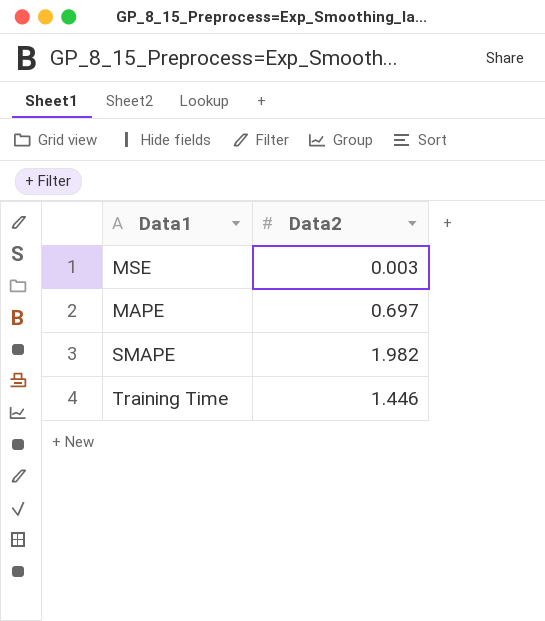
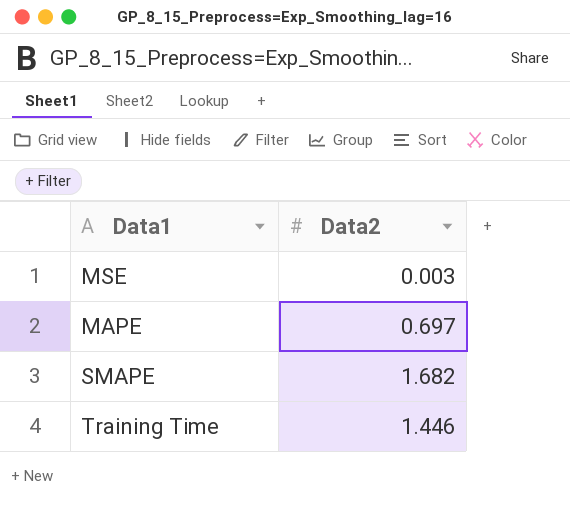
SMAPE | Data2: 1.982 -> 1.682

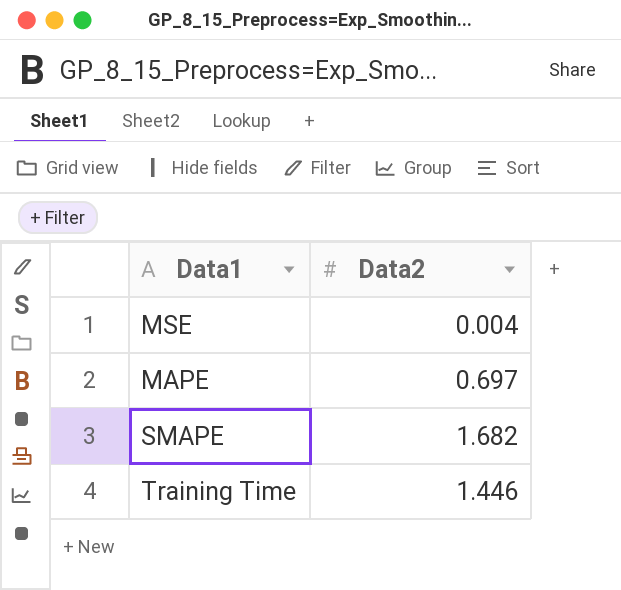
MSE | Data2: 0.003 -> 0.004

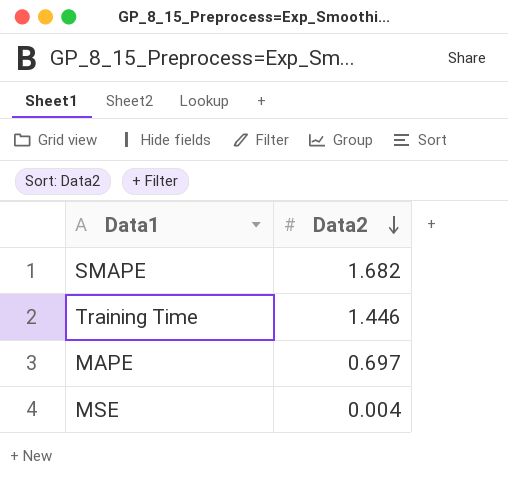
row order: none -> Data2 descending

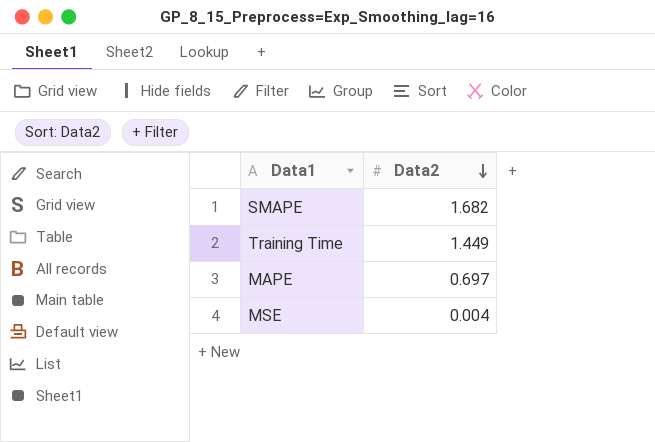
Training Time | Data2: 1.446 -> 1.449

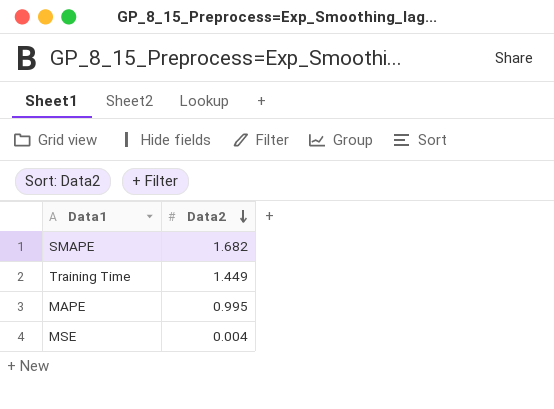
MAPE | Data2: 0.697 -> 0.995

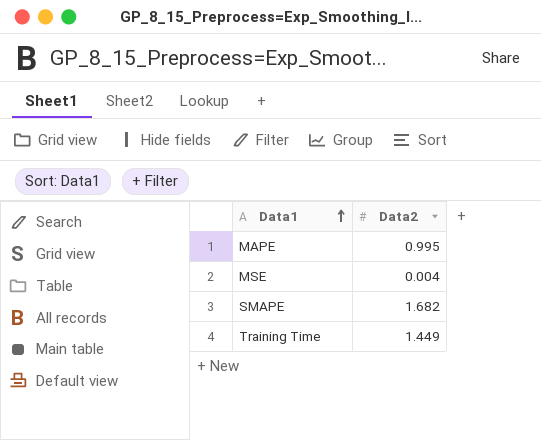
row order: Data2 descending -> Data1 ascending

